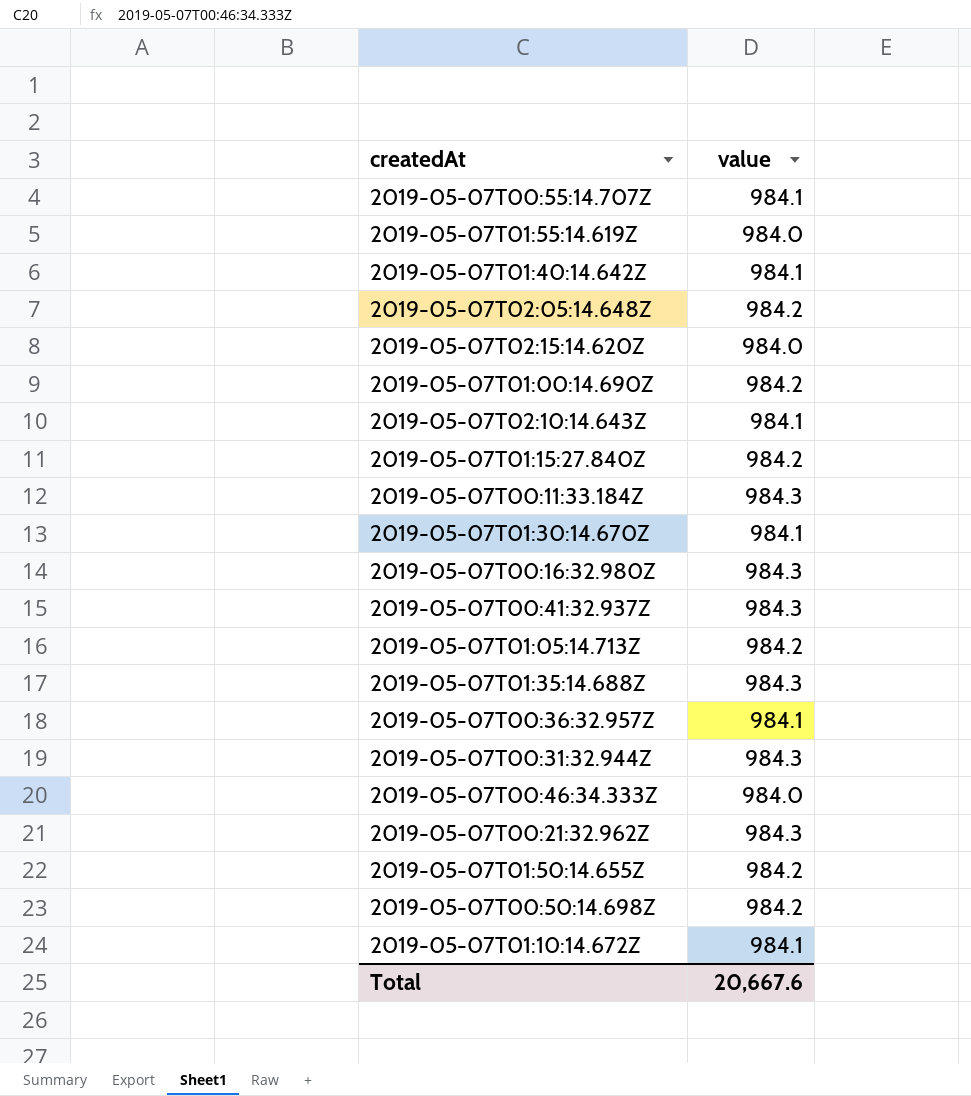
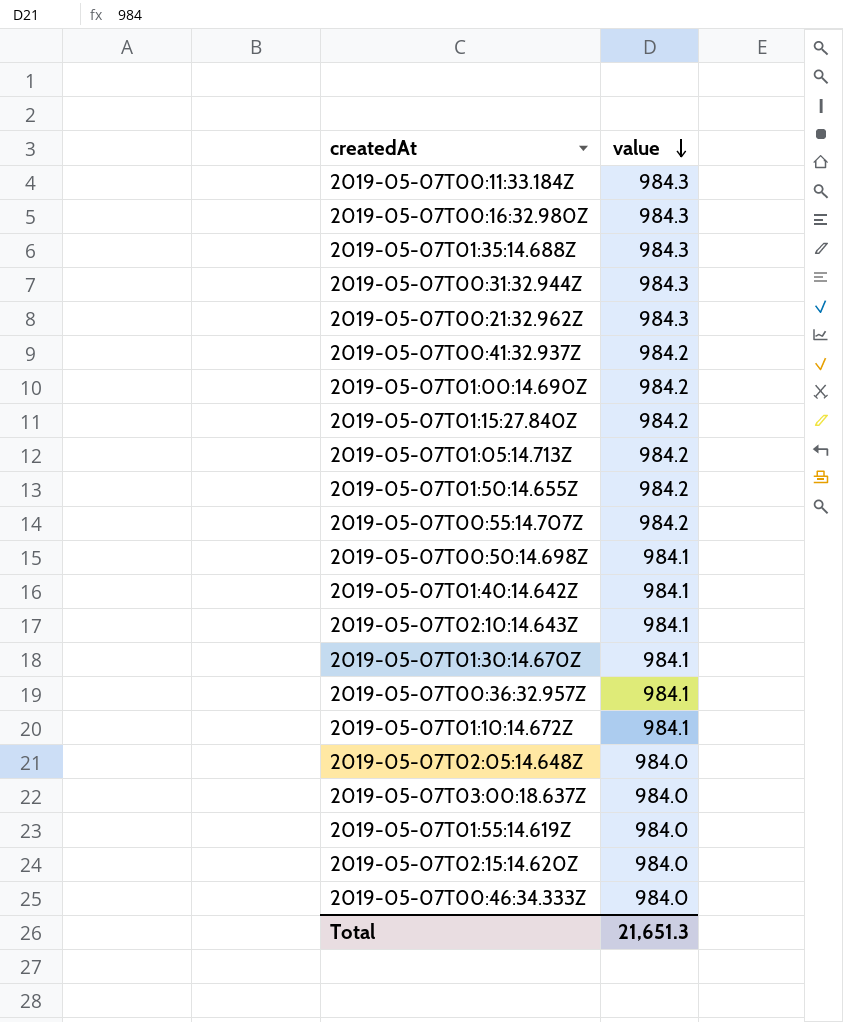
row order: none -> value descending
2019-05-07T00:41:32.937Z | value: 984.3 -> 984.2
2019-05-07T00:55:14.707Z | value: 984.1 -> 984.2
2019-05-07T00:50:14.698Z | value: 984.2 -> 984.1
2019-05-07T02:05:14.648Z | value: 984.2 -> 984.0
row 2019-05-07T03:00:18.637Z: none -> 984.0
Total | value: 20,667.6 -> 21,651.3

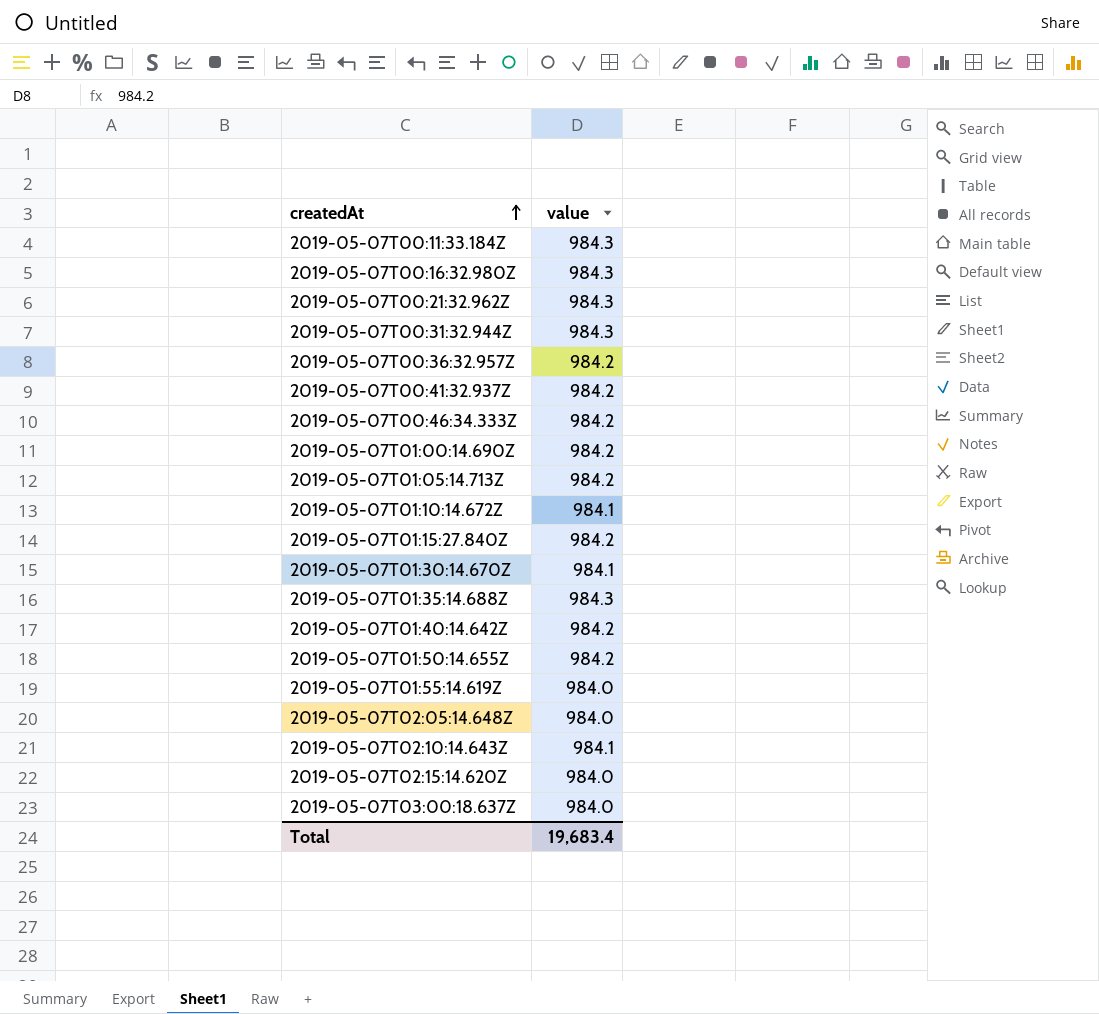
row order: value descending -> createdAt ascending
row 2019-05-07T00:55:14.707Z: 984.2 -> none
row 2019-05-07T00:50:14.698Z: 984.1 -> none
2019-05-07T00:36:32.957Z | value: 984.1 -> 984.2
2019-05-07T00:46:34.333Z | value: 984.0 -> 984.2
2019-05-07T01:40:14.642Z | value: 984.1 -> 984.2
Total | value: 21,651.3 -> 19,683.4

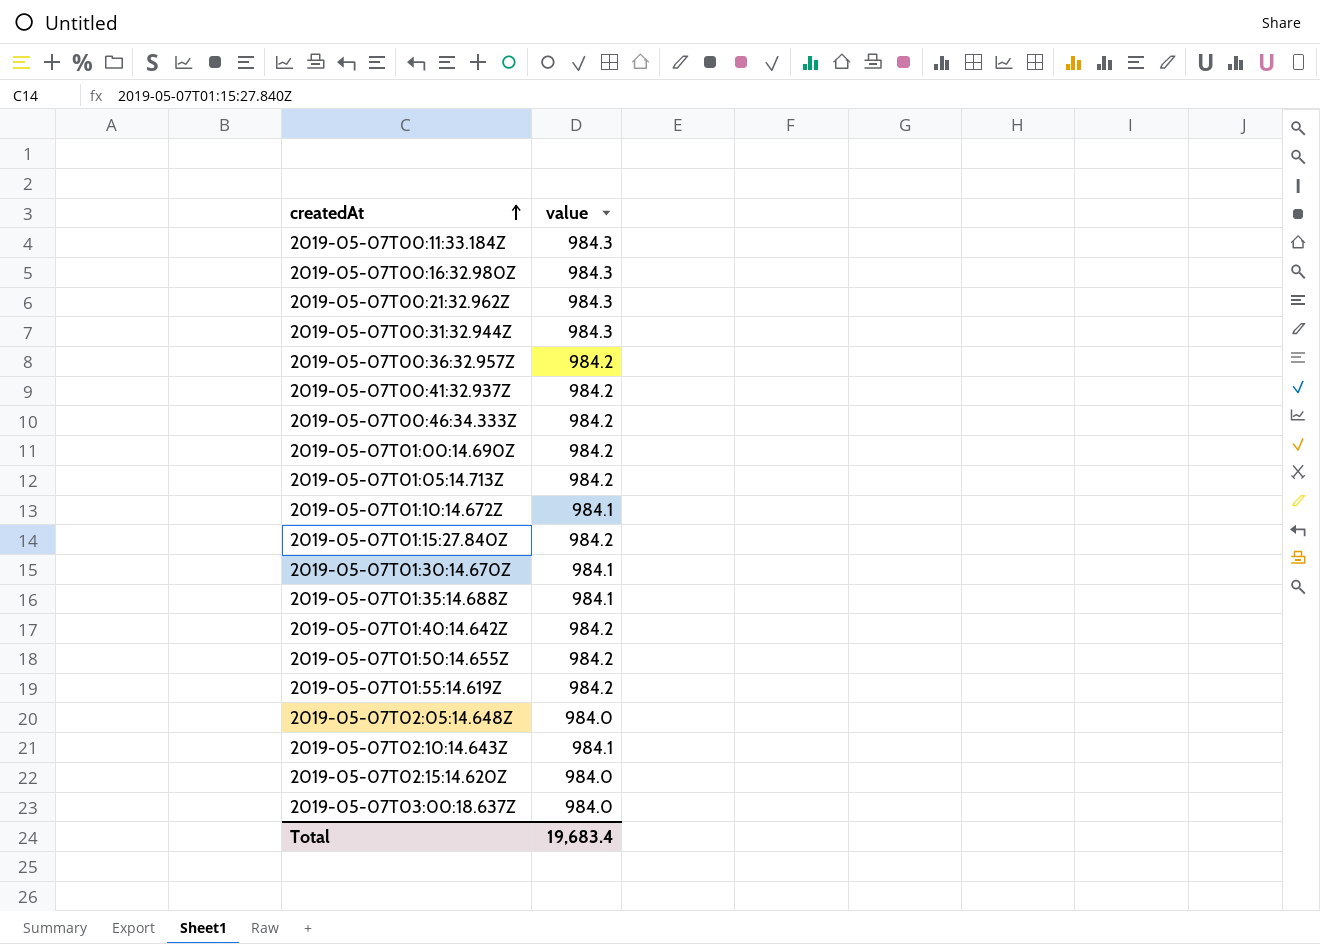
2019-05-07T01:35:14.688Z | value: 984.3 -> 984.1
2019-05-07T01:55:14.619Z | value: 984.0 -> 984.2

